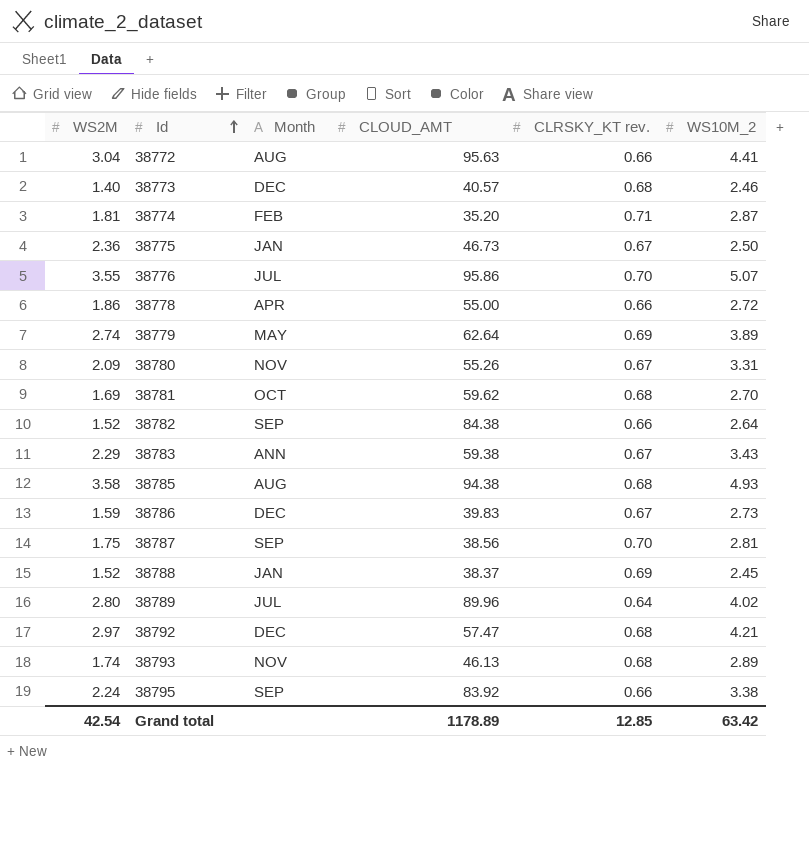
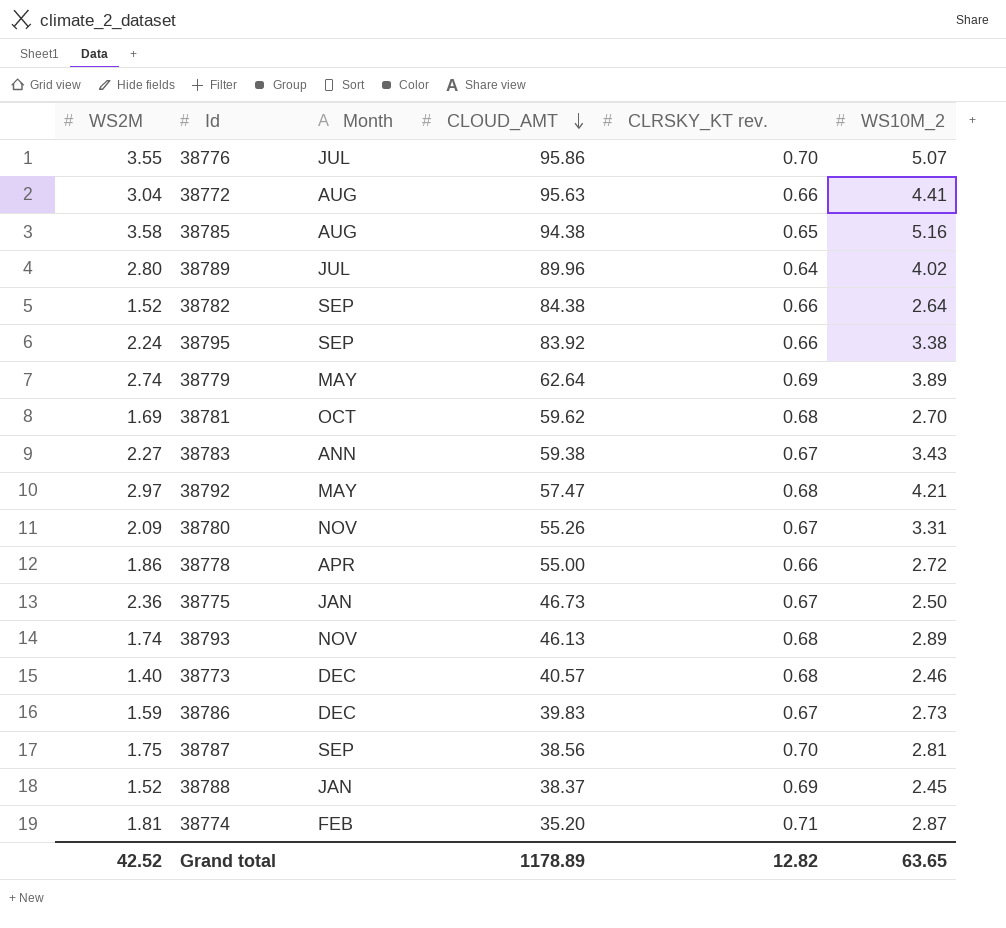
row order: Id ascending -> CLOUD_AMT descending
38785 | CLRSKY_KT rev.: 0.68 -> 0.65
38785 | WS10M_2: 4.93 -> 5.16
38783 | WS2M: 2.29 -> 2.27
38792 | Month: DEC -> MAY
Grand total | WS2M: 42.54 -> 42.52
Grand total | CLRSKY_KT rev.: 12.85 -> 12.82
Grand total | WS10M_2: 63.42 -> 63.65

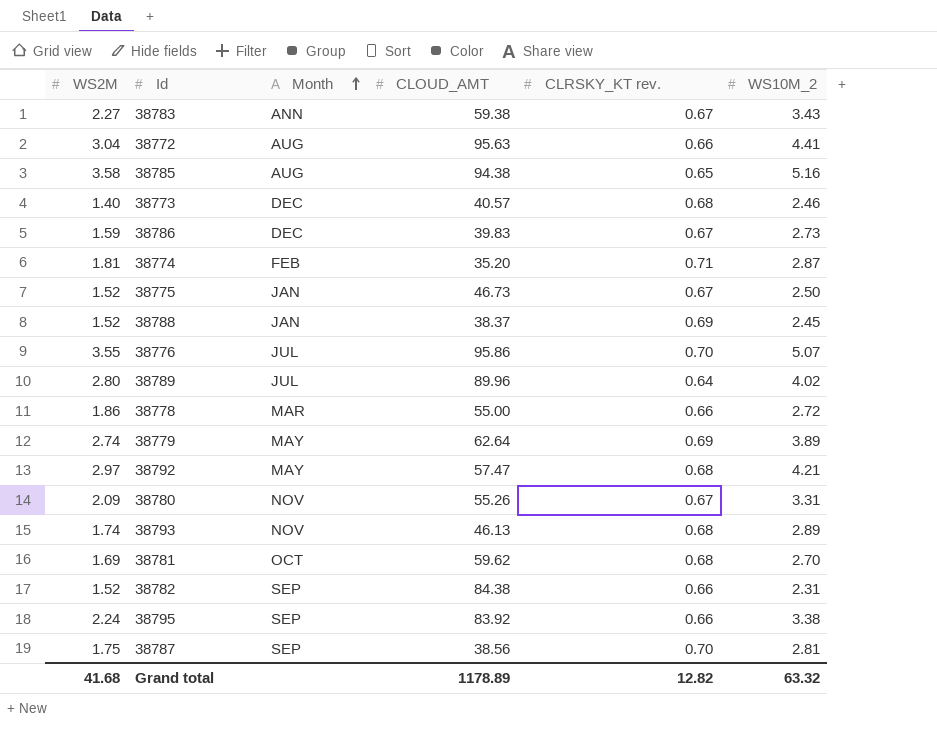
row order: CLOUD_AMT descending -> Month ascending
38775 | WS2M: 2.36 -> 1.52
38778 | Month: APR -> MAR
38782 | WS10M_2: 2.64 -> 2.31
Grand total | WS2M: 42.52 -> 41.68
Grand total | WS10M_2: 63.65 -> 63.32

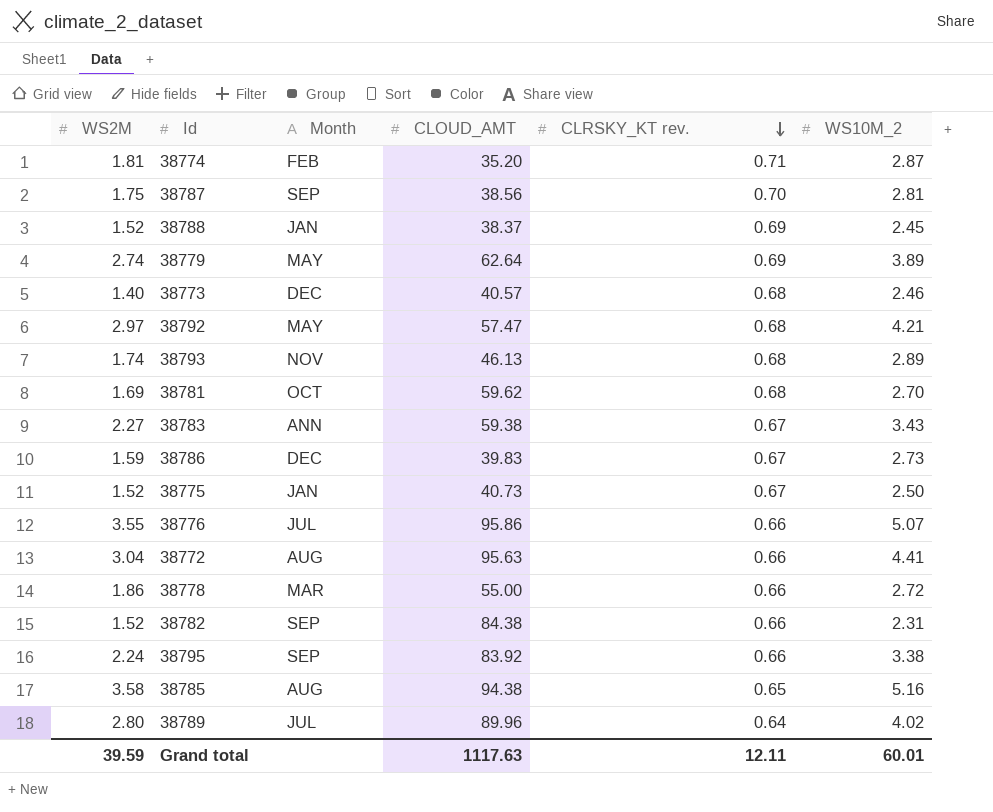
row order: Month ascending -> CLRSKY_KT rev. descending
row 38780: 2.09 | NOV | 55.26 | 0.67 | 3.31 -> none
38775 | CLOUD_AMT: 46.73 -> 40.73
38776 | CLRSKY_KT rev.: 0.70 -> 0.66
Grand total | WS2M: 41.68 -> 39.59
Grand total | CLOUD_AMT: 1178.89 -> 1117.63
Grand total | CLRSKY_KT rev.: 12.82 -> 12.11
Grand total | WS10M_2: 63.32 -> 60.01

